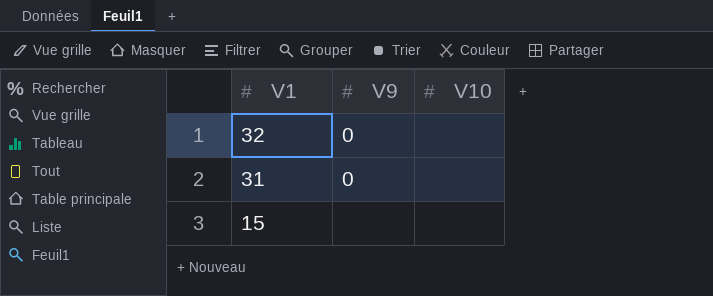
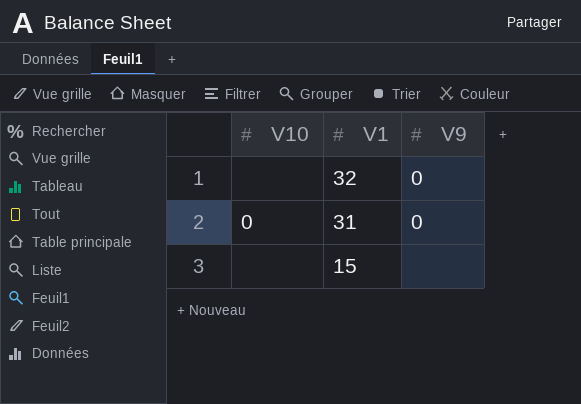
column V10 | position: 3 -> 1
31 | V10: none -> 0

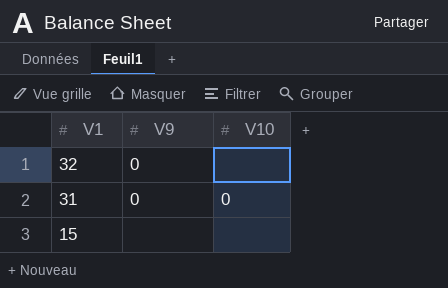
column V10 | position: 1 -> 3

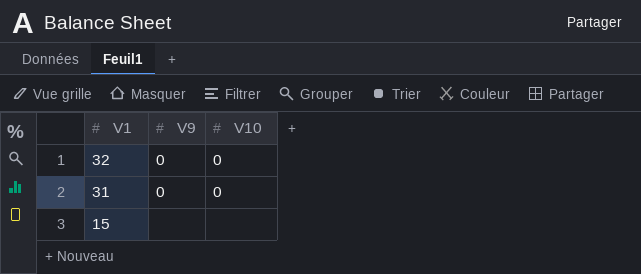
32 | V10: none -> 0

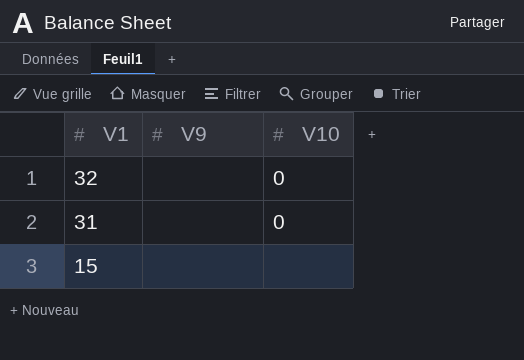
32 | V9: 0 -> none
31 | V9: 0 -> none

